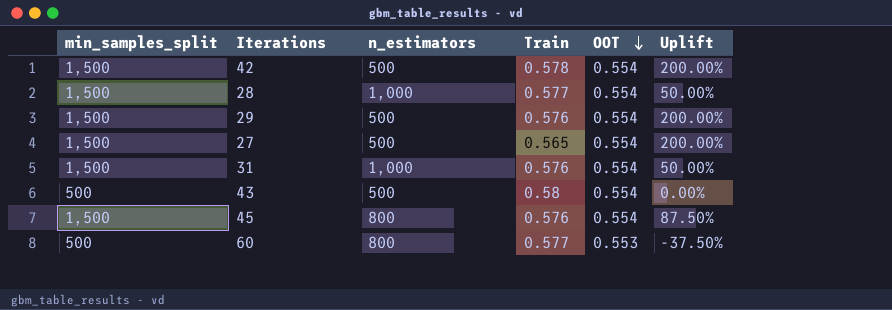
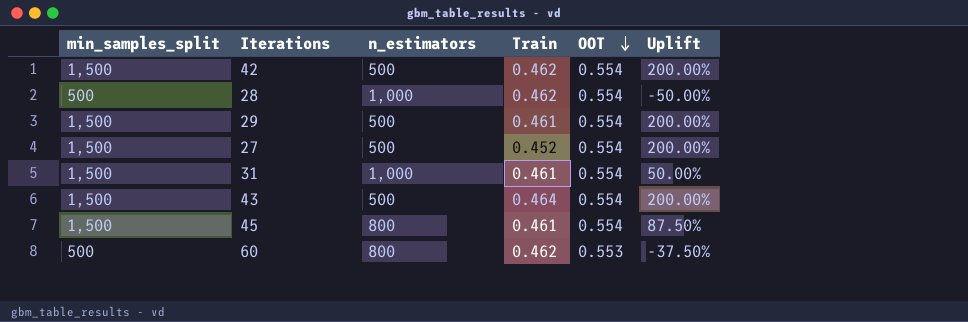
42 | Train: 0.578 -> 0.462
28 | min_samples_split: 1,500 -> 500
28 | Train: 0.577 -> 0.462
28 | Uplift: 50.00% -> -50.00%
29 | Train: 0.576 -> 0.461
27 | Train: 0.565 -> 0.452
31 | Train: 0.576 -> 0.461
43 | min_samples_split: 500 -> 1,500
43 | Train: 0.58 -> 0.464
43 | Uplift: 0.00% -> 200.00%
45 | Train: 0.576 -> 0.461
60 | Train: 0.577 -> 0.462

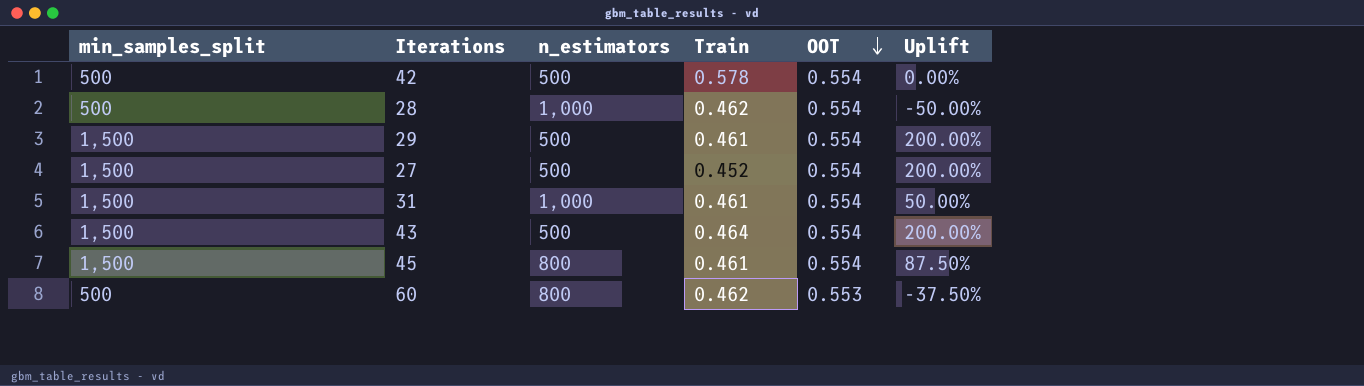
42 | min_samples_split: 1,500 -> 500
42 | Train: 0.462 -> 0.578
42 | Uplift: 200.00% -> 0.00%

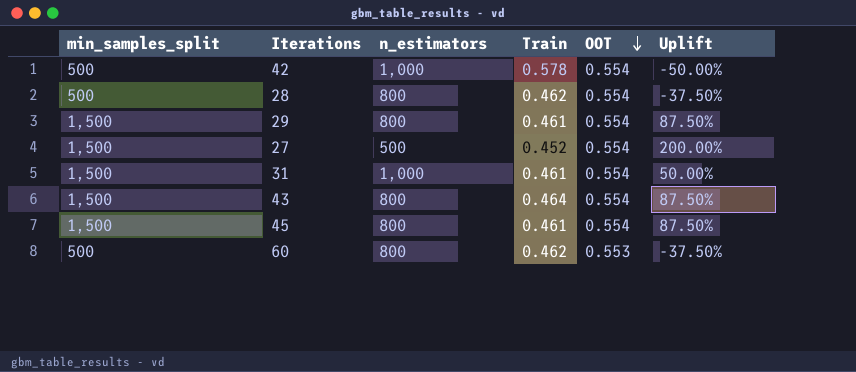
42 | n_estimators: 500 -> 1,000
42 | Uplift: 0.00% -> -50.00%
28 | n_estimators: 1,000 -> 800
28 | Uplift: -50.00% -> -37.50%
29 | n_estimators: 500 -> 800
29 | Uplift: 200.00% -> 87.50%
43 | n_estimators: 500 -> 800
43 | Uplift: 200.00% -> 87.50%

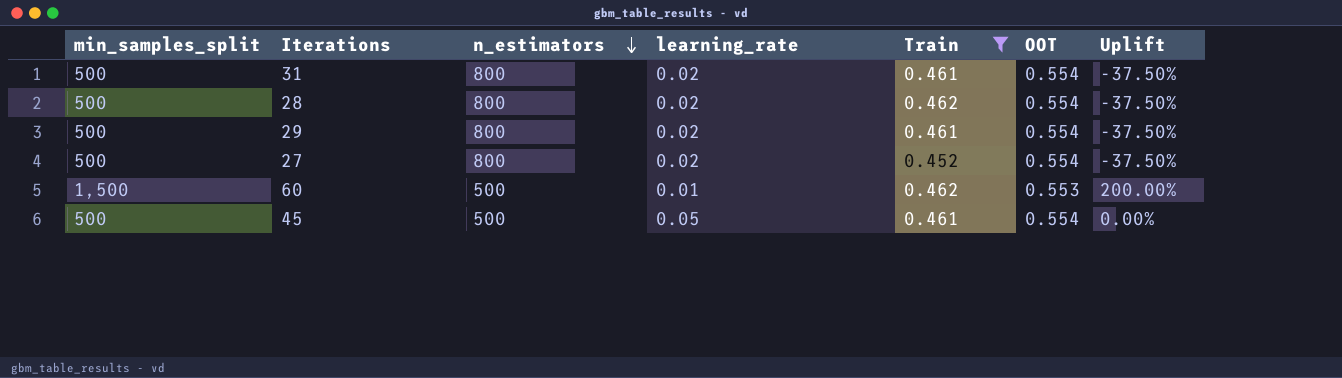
filter: none -> Train <= 0.462
row order: OOT descending -> n_estimators descending
column learning_rate | position: none -> 4
31 | min_samples_split: 1,500 -> 500
31 | n_estimators: 1,000 -> 800
31 | Uplift: 50.00% -> -37.50%
29 | min_samples_split: 1,500 -> 500
29 | Uplift: 87.50% -> -37.50%
27 | min_samples_split: 1,500 -> 500
27 | n_estimators: 500 -> 800
27 | Uplift: 200.00% -> -37.50%
60 | min_samples_split: 500 -> 1,500
60 | n_estimators: 800 -> 500
60 | Uplift: -37.50% -> 200.00%
45 | min_samples_split: 1,500 -> 500
45 | n_estimators: 800 -> 500
45 | Uplift: 87.50% -> 0.00%

